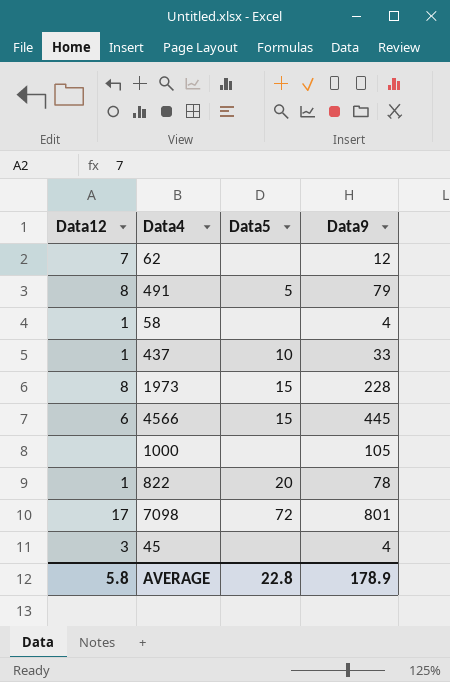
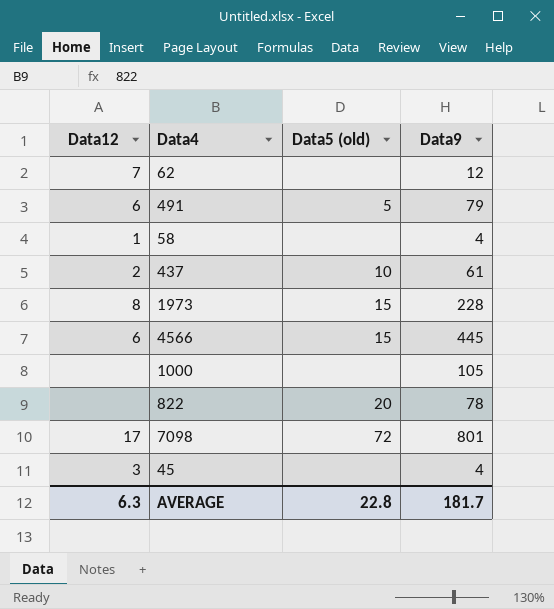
column name: Data5 -> Data5 (old)
491 | Data12: 8 -> 6
437 | Data12: 1 -> 2
437 | Data9: 33 -> 61
822 | Data12: 1 -> none
AVERAGE | Data12: 5.8 -> 6.3
AVERAGE | Data9: 178.9 -> 181.7

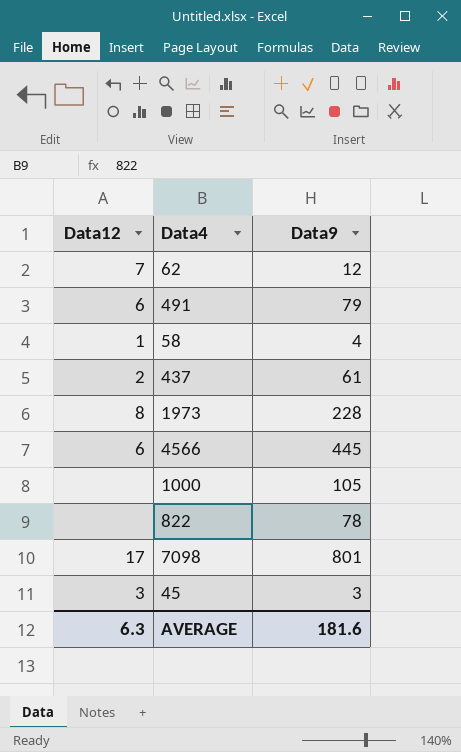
column Data5 (old) | position: 3 -> none
45 | Data9: 4 -> 3
AVERAGE | Data9: 181.7 -> 181.6

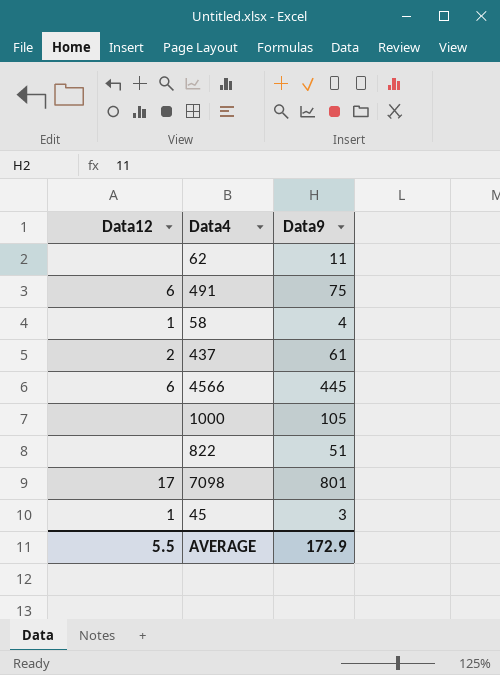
row 1973: 8 | 228 -> none
62 | Data12: 7 -> none
62 | Data9: 12 -> 11
491 | Data9: 79 -> 75
822 | Data9: 78 -> 51
45 | Data12: 3 -> 1
AVERAGE | Data12: 6.3 -> 5.5
AVERAGE | Data9: 181.6 -> 172.9

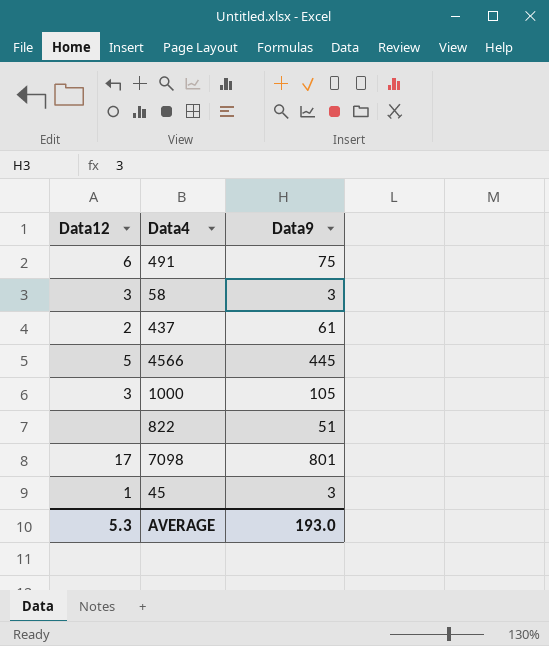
row 62: none | 11 -> none
58 | Data12: 1 -> 3
58 | Data9: 4 -> 3
4566 | Data12: 6 -> 5
1000 | Data12: none -> 3
AVERAGE | Data12: 5.5 -> 5.3
AVERAGE | Data9: 172.9 -> 193.0

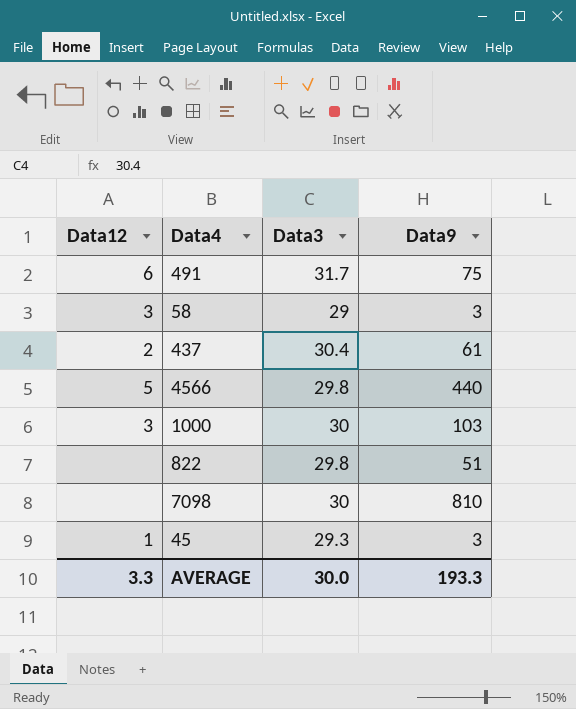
column Data3 | position: none -> 3
4566 | Data9: 445 -> 440
1000 | Data9: 105 -> 103
7098 | Data12: 17 -> none
7098 | Data9: 801 -> 810
AVERAGE | Data12: 5.3 -> 3.3
AVERAGE | Data9: 193.0 -> 193.3

